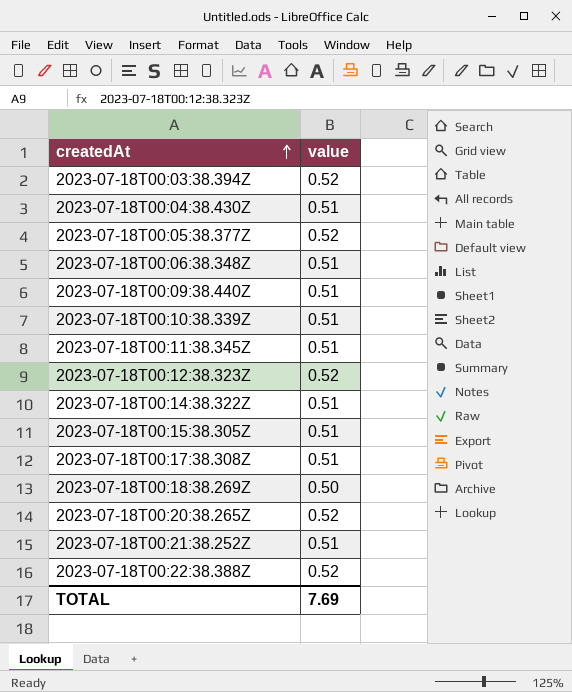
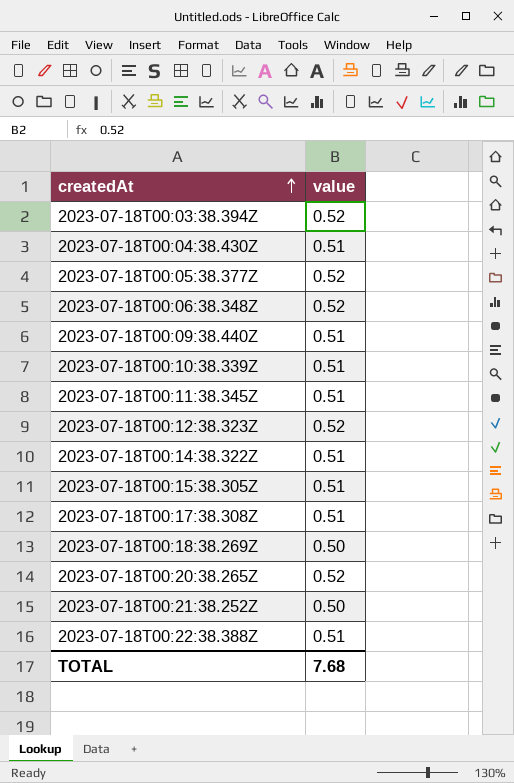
2023-07-18T00:06:38.348Z | value: 0.51 -> 0.52
2023-07-18T00:21:38.252Z | value: 0.51 -> 0.50
2023-07-18T00:22:38.388Z | value: 0.52 -> 0.51
TOTAL | value: 7.69 -> 7.68

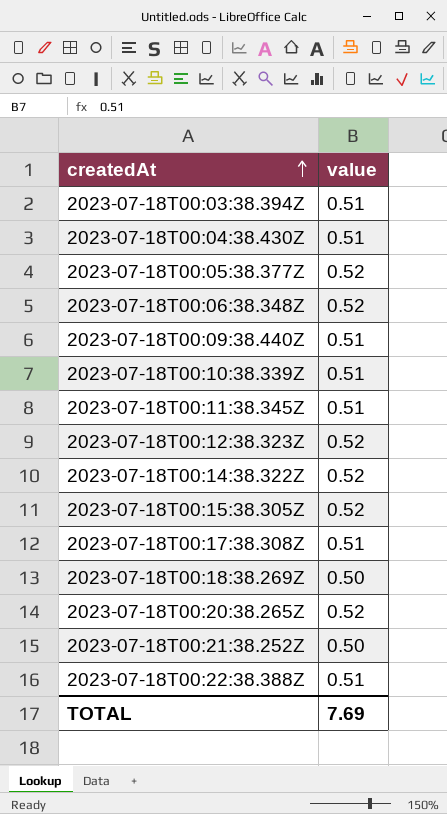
2023-07-18T00:03:38.394Z | value: 0.52 -> 0.51
2023-07-18T00:14:38.322Z | value: 0.51 -> 0.52
2023-07-18T00:15:38.305Z | value: 0.51 -> 0.52
TOTAL | value: 7.68 -> 7.69

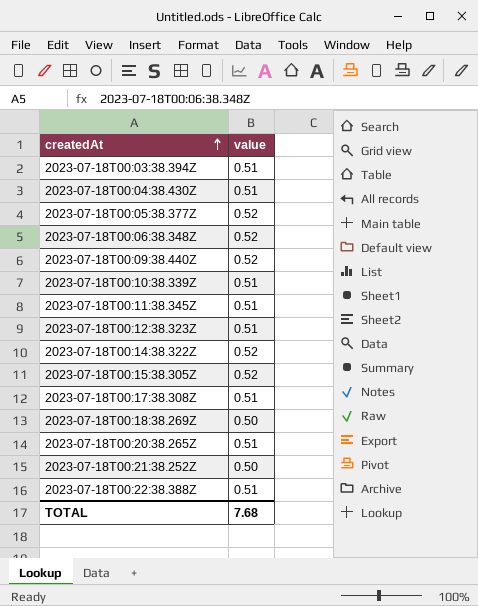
2023-07-18T00:09:38.440Z | value: 0.51 -> 0.52
2023-07-18T00:12:38.323Z | value: 0.52 -> 0.51
2023-07-18T00:20:38.265Z | value: 0.52 -> 0.51
TOTAL | value: 7.69 -> 7.68

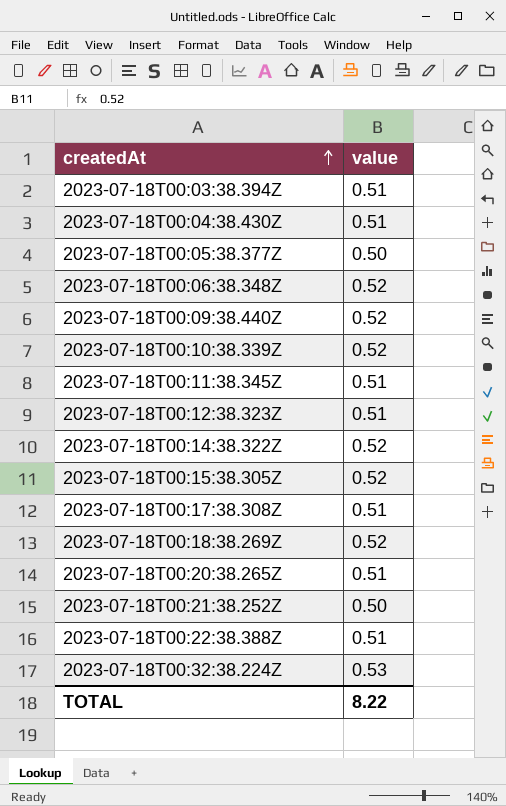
2023-07-18T00:05:38.377Z | value: 0.52 -> 0.50
2023-07-18T00:10:38.339Z | value: 0.51 -> 0.52
2023-07-18T00:18:38.269Z | value: 0.50 -> 0.52
row 2023-07-18T00:32:38.224Z: none -> 0.53
TOTAL | value: 7.68 -> 8.22

